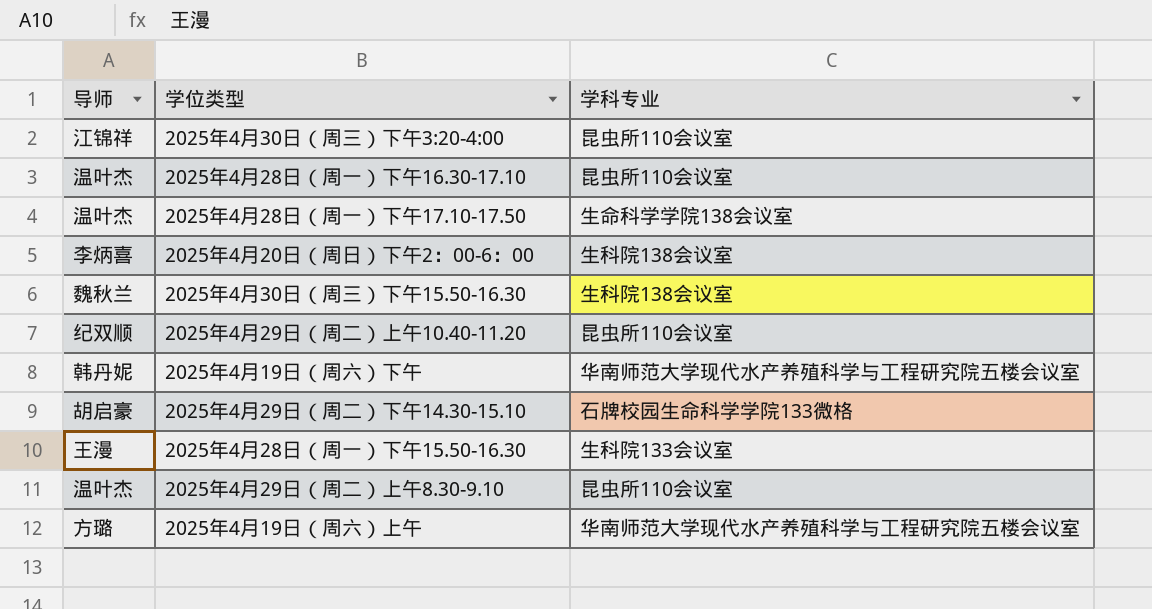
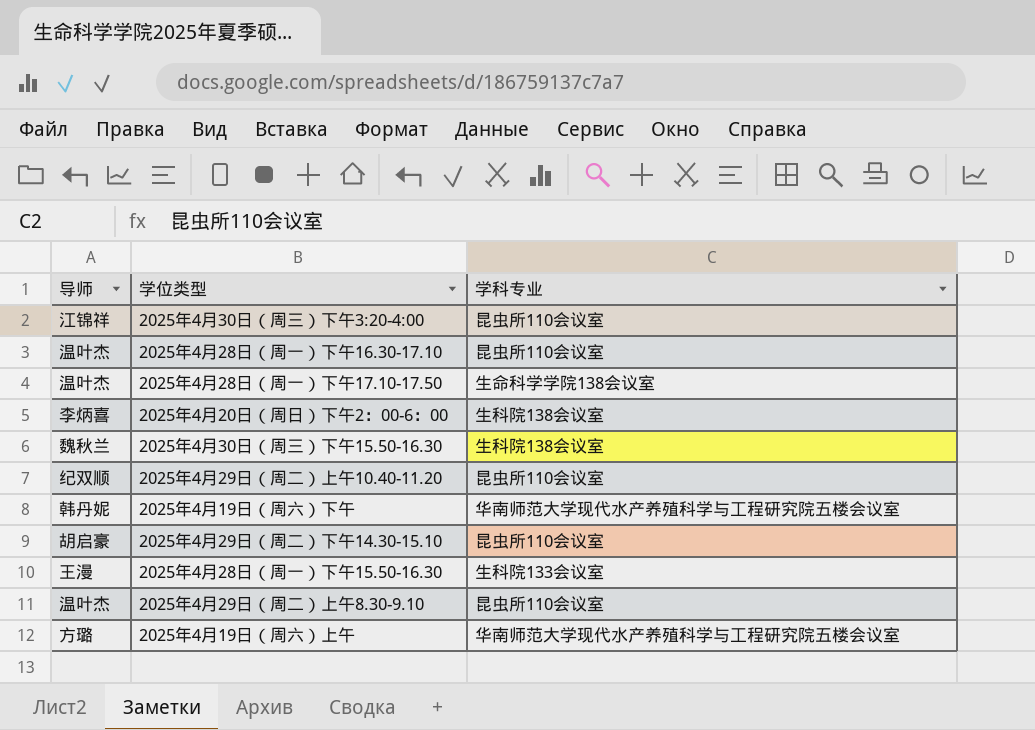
2025年4月29日（周二）下午14.30-15.10 | 学科专业: 石牌校园生命科学学院133微格 -> 昆虫所110会议室

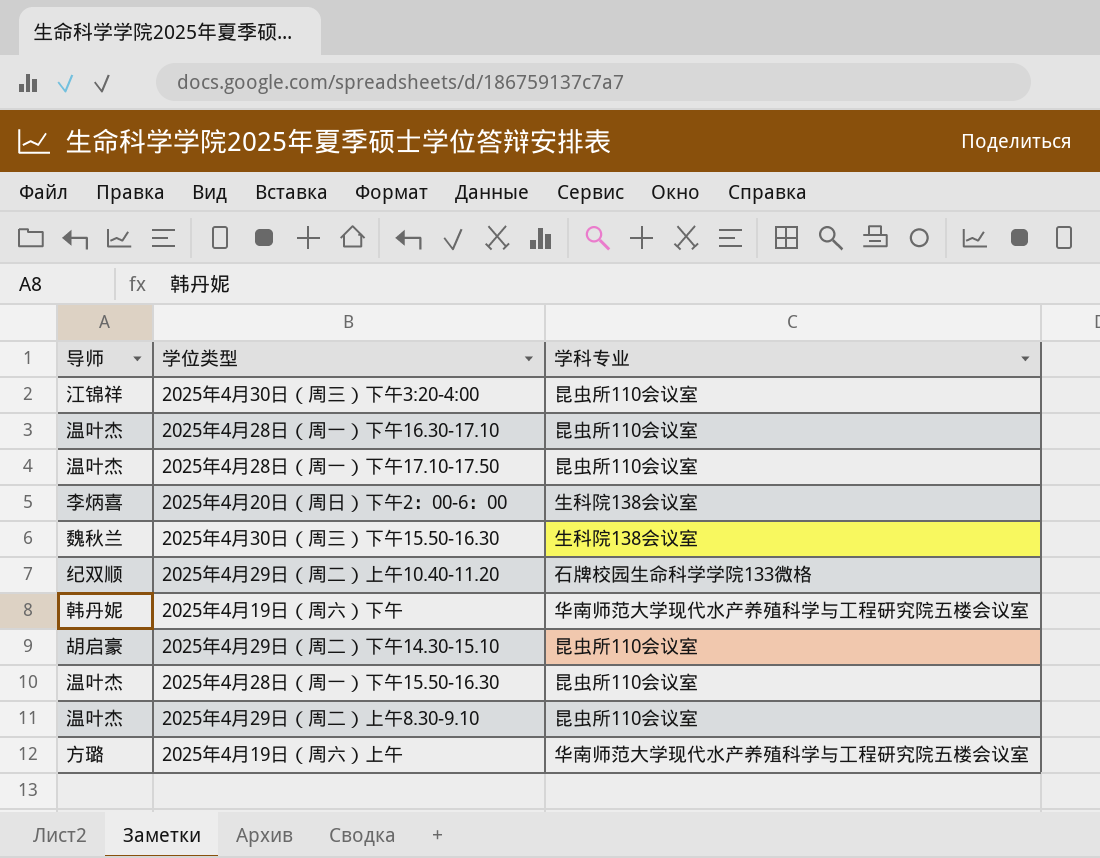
2025年4月28日（周一）下午17.10-17.50 | 学科专业: 生命科学学院138会议室 -> 昆虫所110会议室
2025年4月29日（周二）上午10.40-11.20 | 学科专业: 昆虫所110会议室 -> 石牌校园生命科学学院133微格
2025年4月28日（周一）下午15.50-16.30 | 导师: 王漫 -> 温叶杰
2025年4月28日（周一）下午15.50-16.30 | 学科专业: 生科院133会议室 -> 昆虫所110会议室

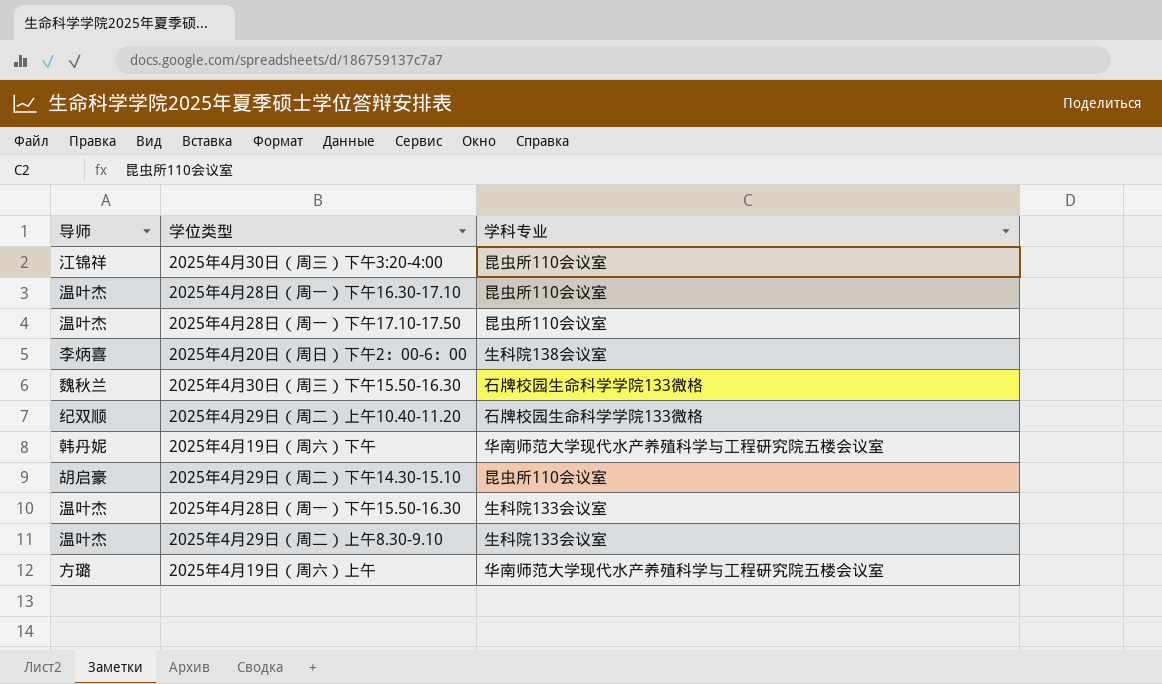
2025年4月30日（周三）下午15.50-16.30 | 学科专业: 生科院138会议室 -> 石牌校园生命科学学院133微格
2025年4月28日（周一）下午15.50-16.30 | 学科专业: 昆虫所110会议室 -> 生科院133会议室
2025年4月29日（周二）上午8.30-9.10 | 学科专业: 昆虫所110会议室 -> 生科院133会议室

